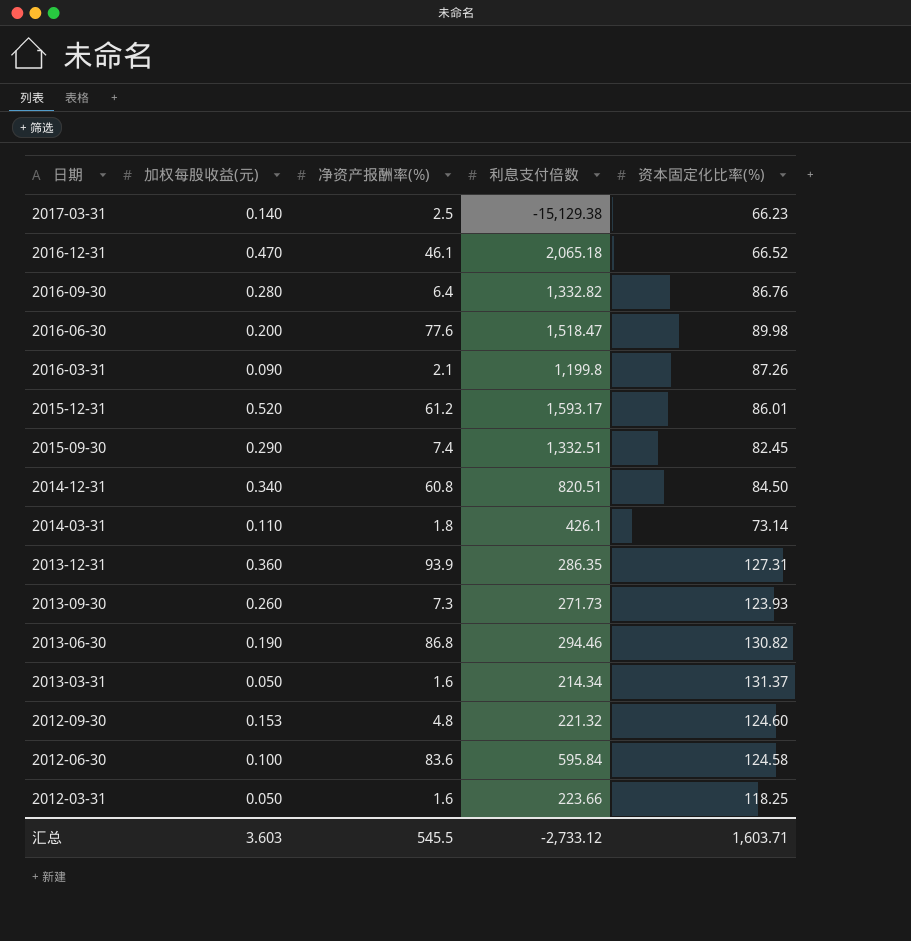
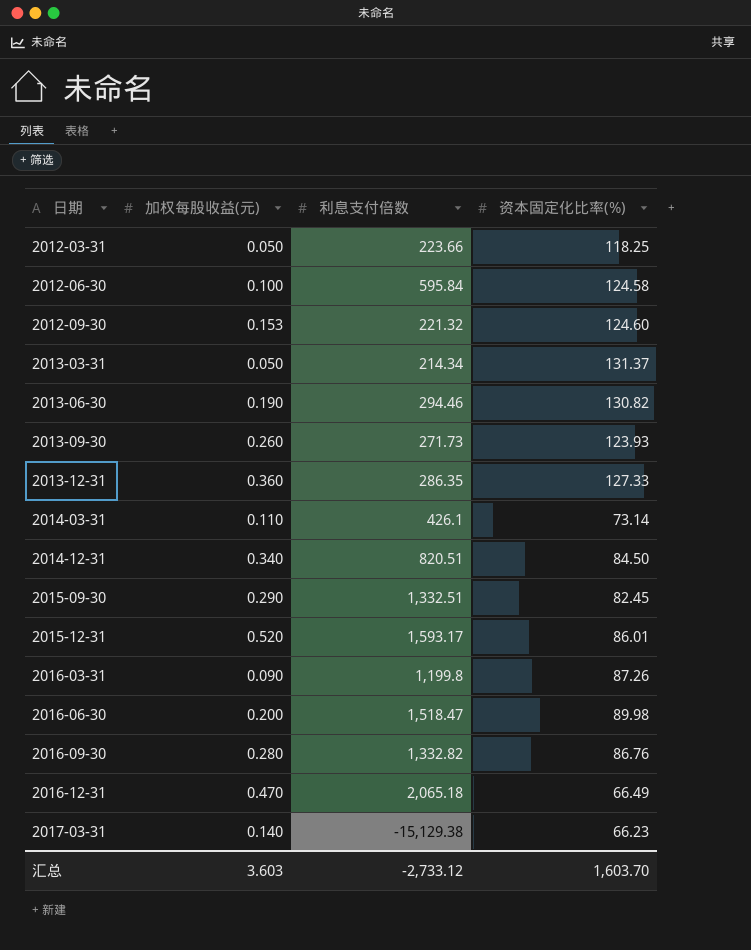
row order: 日期 descending -> 日期 ascending
column 净资产报酬率(%) | position: 3 -> none
2013-12-31 | 资本固定化比率(%): 127.31 -> 127.33
2016-12-31 | 资本固定化比率(%): 66.52 -> 66.49
汇总 | 资本固定化比率(%): 1,603.71 -> 1,603.70

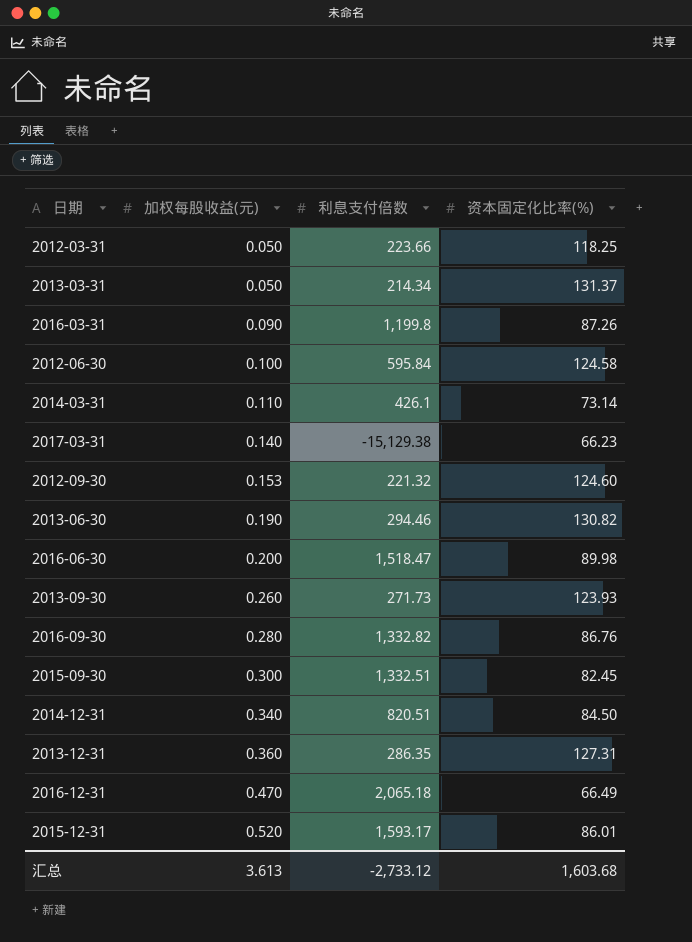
row order: 日期 ascending -> 加权每股收益(元) ascending
2015-09-30 | 加权每股收益(元): 0.290 -> 0.300
2013-12-31 | 资本固定化比率(%): 127.33 -> 127.31
汇总 | 加权每股收益(元): 3.603 -> 3.613
汇总 | 资本固定化比率(%): 1,603.70 -> 1,603.68

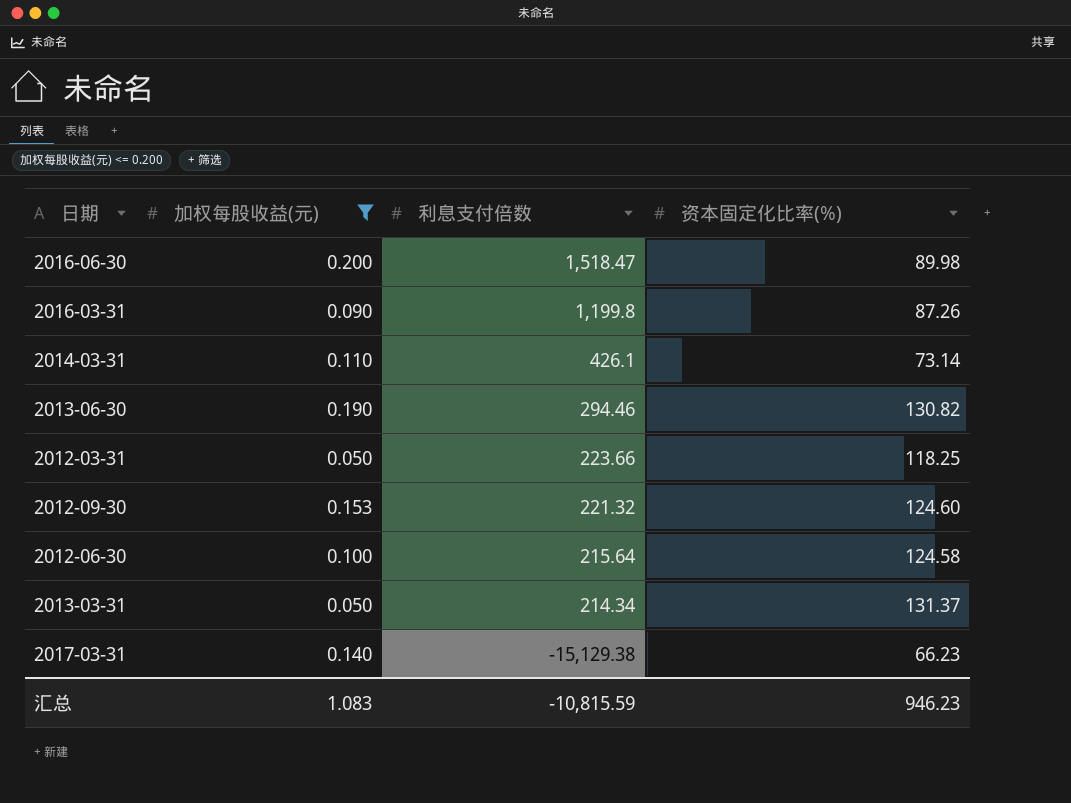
filter: none -> 加权每股收益(元) <= 0.200
row order: 加权每股收益(元) ascending -> 利息支付倍数 descending
2012-06-30 | 利息支付倍数: 595.84 -> 215.64
汇总 | 加权每股收益(元): 3.613 -> 1.083
汇总 | 利息支付倍数: -2,733.12 -> -10,815.59
汇总 | 资本固定化比率(%): 1,603.68 -> 946.23

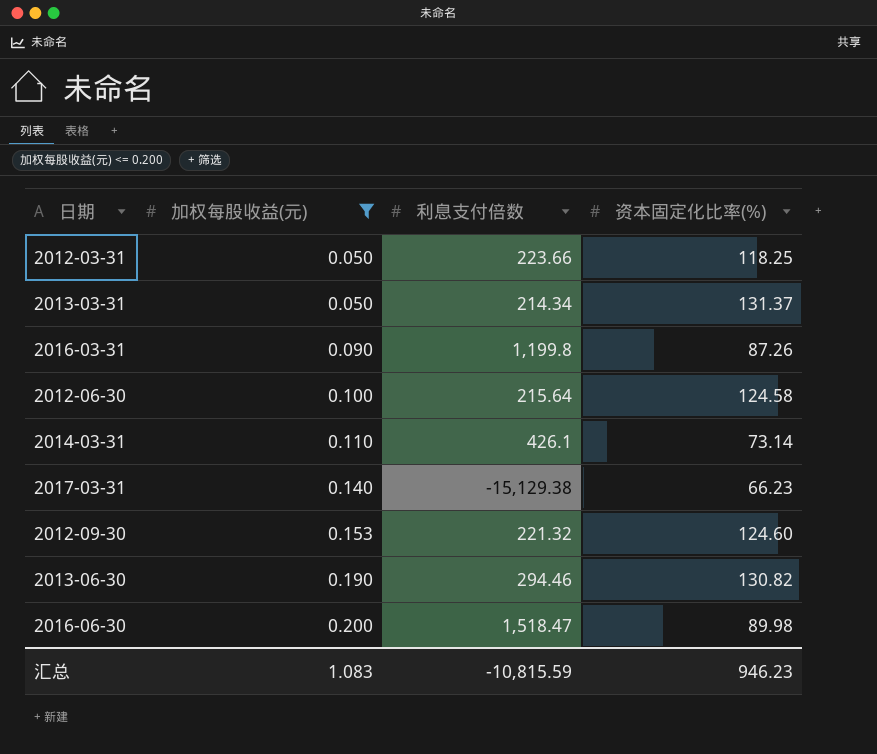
row order: 利息支付倍数 descending -> 加权每股收益(元) ascending

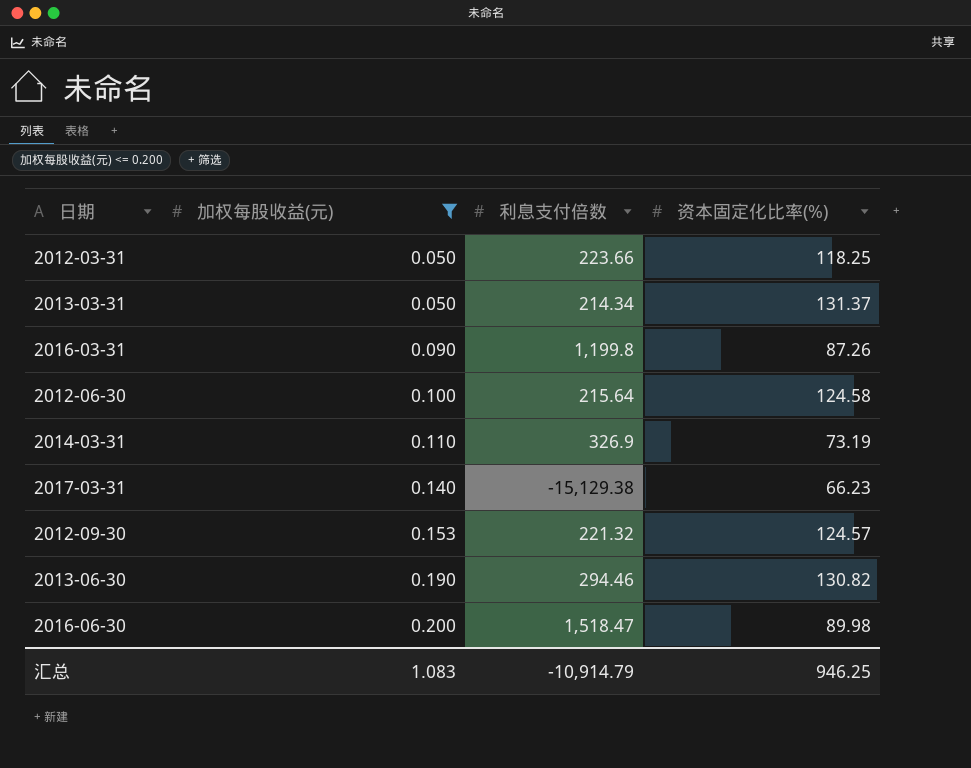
2014-03-31 | 利息支付倍数: 426.1 -> 326.9
2014-03-31 | 资本固定化比率(%): 73.14 -> 73.19
2012-09-30 | 资本固定化比率(%): 124.60 -> 124.57
汇总 | 利息支付倍数: -10,815.59 -> -10,914.79
汇总 | 资本固定化比率(%): 946.23 -> 946.25

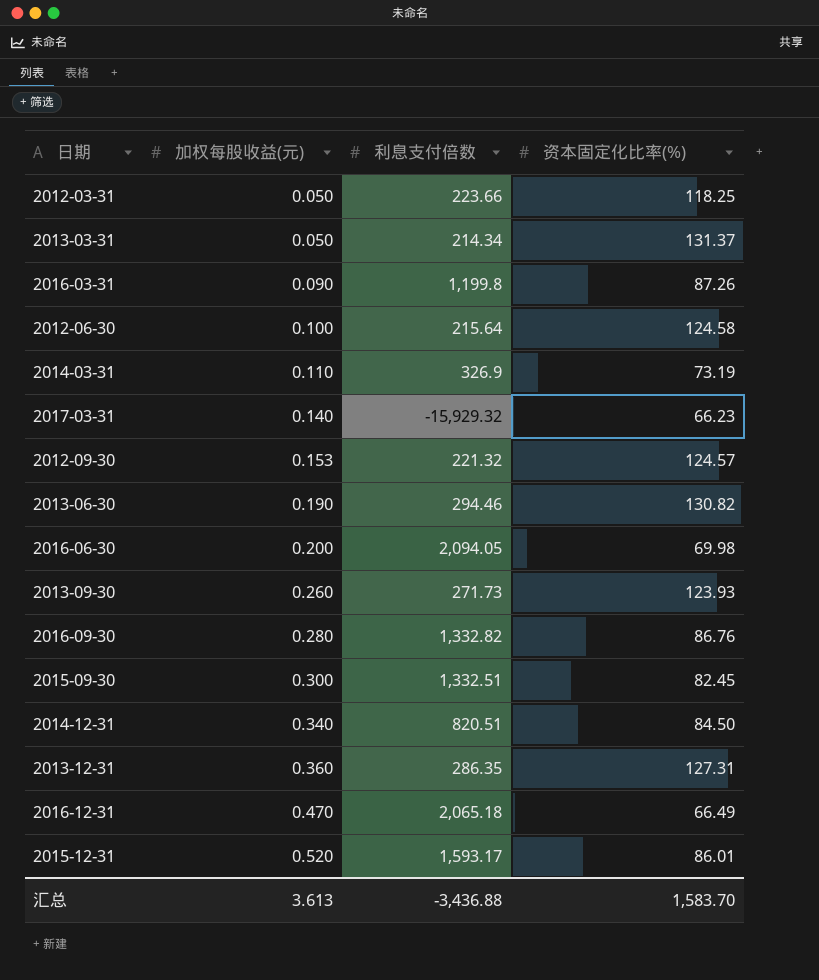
filter: 加权每股收益(元) <= 0.200 -> none
2017-03-31 | 利息支付倍数: -15,129.38 -> -15,929.32
2016-06-30 | 利息支付倍数: 1,518.47 -> 2,094.05
2016-06-30 | 资本固定化比率(%): 89.98 -> 69.98
汇总 | 加权每股收益(元): 1.083 -> 3.613
汇总 | 利息支付倍数: -10,914.79 -> -3,436.88
汇总 | 资本固定化比率(%): 946.25 -> 1,583.70

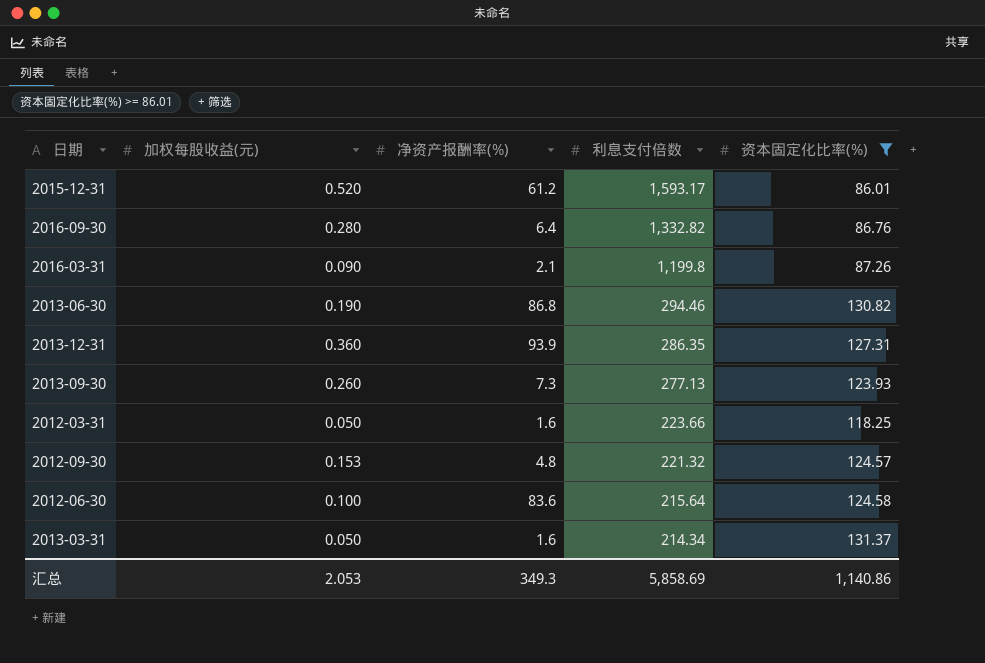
filter: none -> 资本固定化比率(%) >= 86.01
row order: 加权每股收益(元) ascending -> 利息支付倍数 descending
column 净资产报酬率(%) | position: none -> 3
2013-09-30 | 利息支付倍数: 271.73 -> 277.13
汇总 | 加权每股收益(元): 3.613 -> 2.053
汇总 | 利息支付倍数: -3,436.88 -> 5,858.69
汇总 | 资本固定化比率(%): 1,583.70 -> 1,140.86

